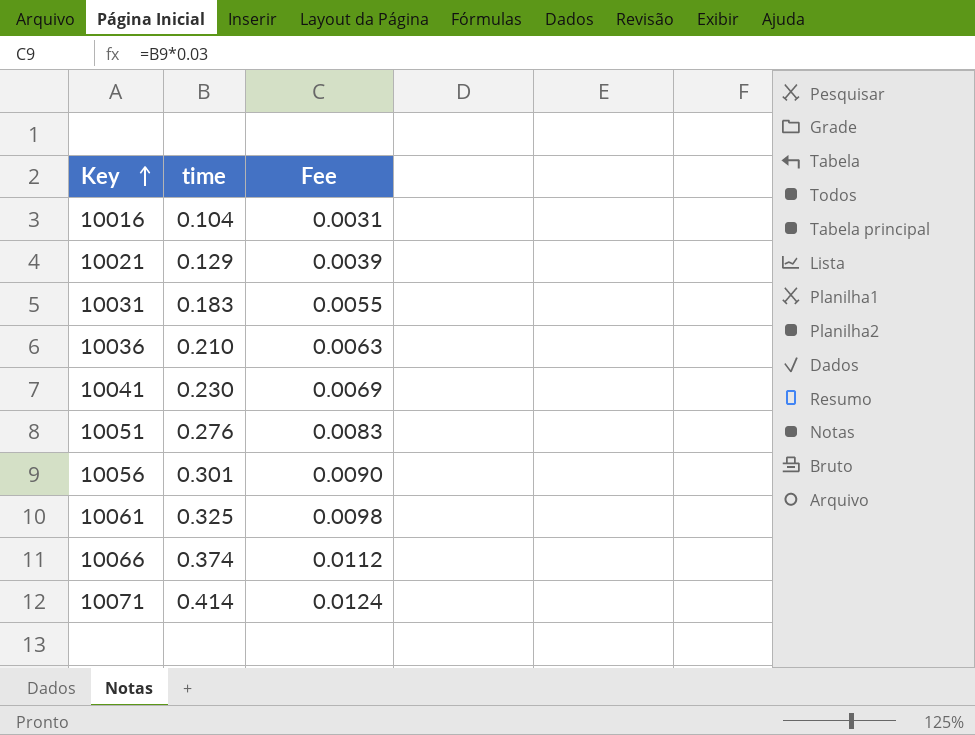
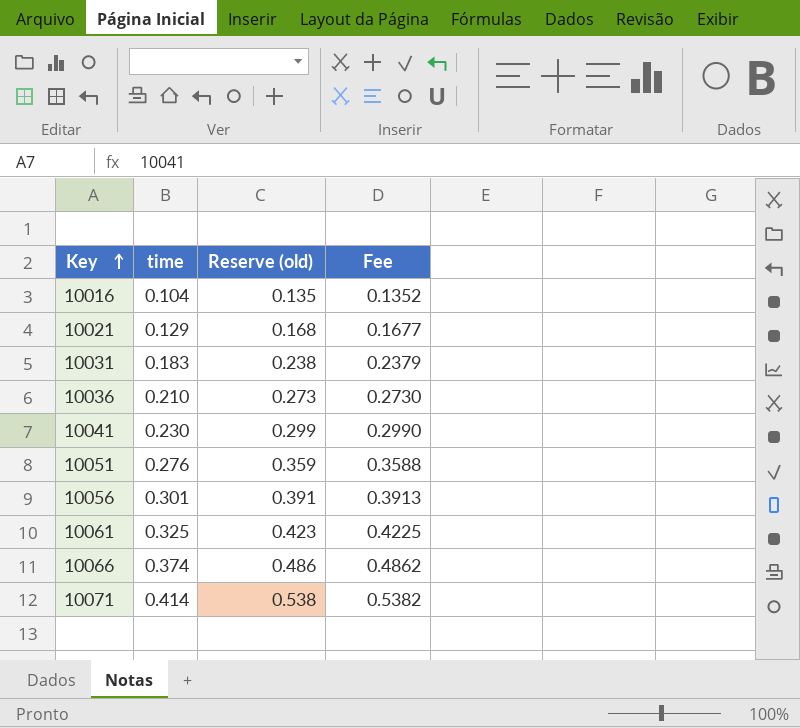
column Reserve (old) | formula: none -> [time] * 1.3
column Fee | formula: [time] * 0.03 -> [time] * 1.3

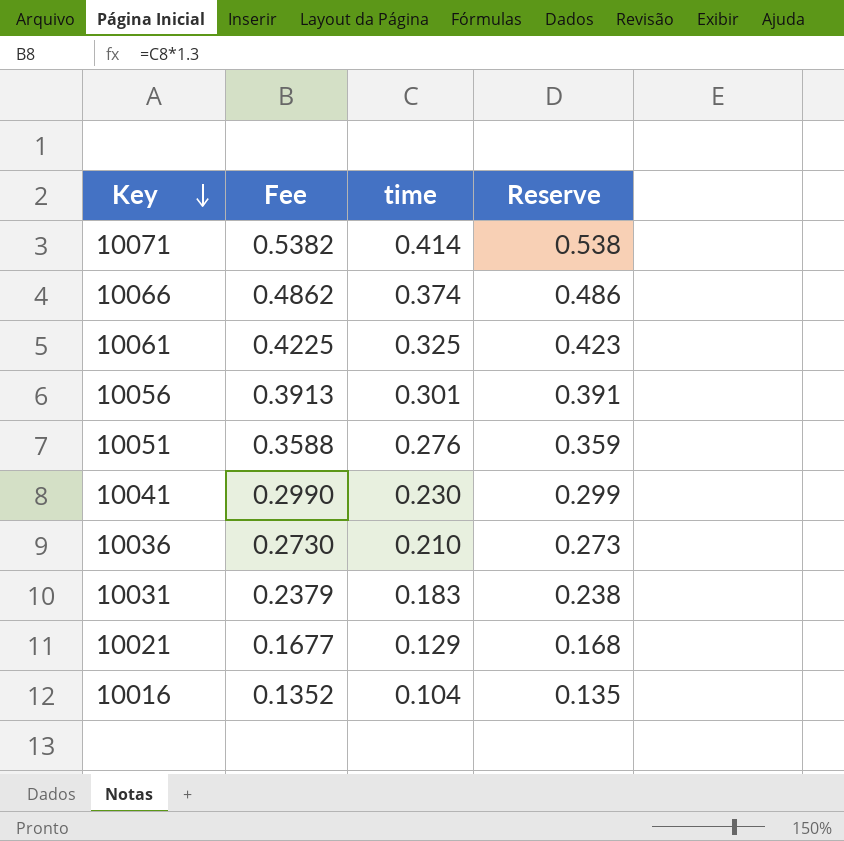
row order: Key ascending -> Key descending
column Fee | position: 4 -> 2
column name: Reserve (old) -> Reserve

